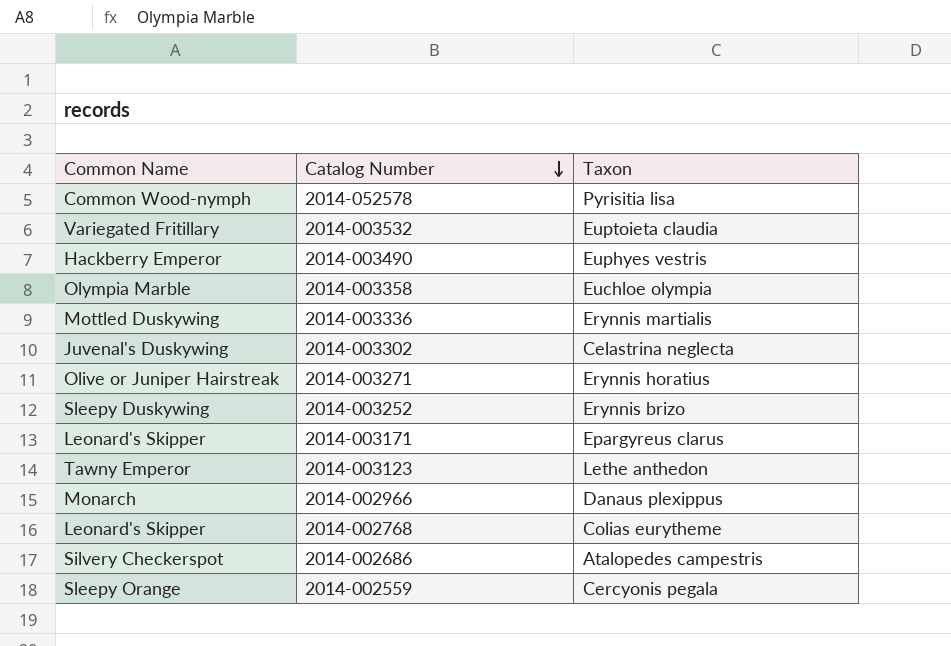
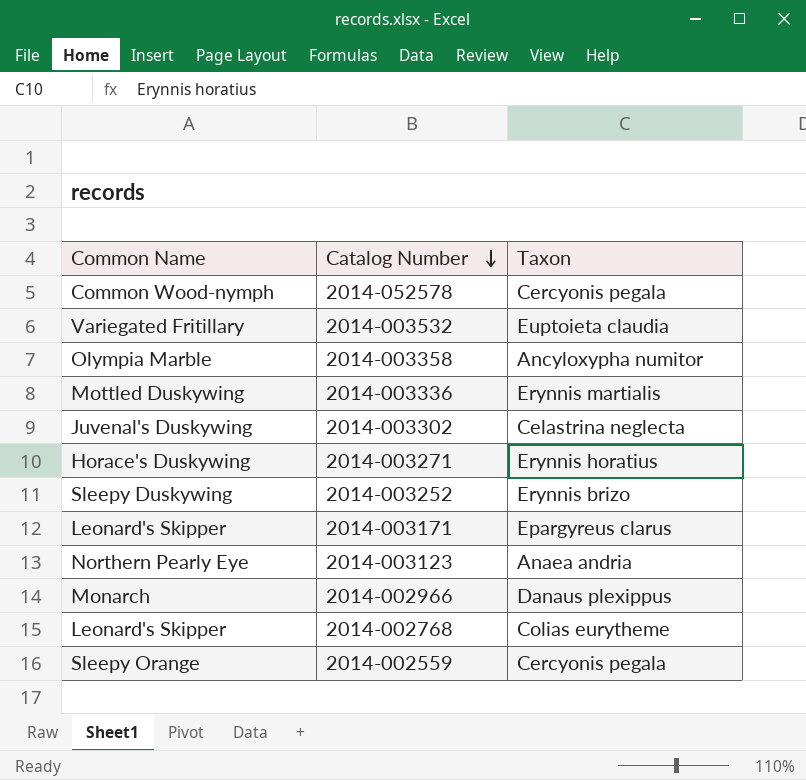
row 2014-003490: Hackberry Emperor | Euphyes vestris -> none
row 2014-002686: Silvery Checkerspot | Atalopedes campestris -> none
2014-052578 | Taxon: Pyrisitia lisa -> Cercyonis pegala
2014-003358 | Taxon: Euchloe olympia -> Ancyloxypha numitor
2014-003271 | Common Name: Olive or Juniper Hairstreak -> Horace's Duskywing
2014-003123 | Common Name: Tawny Emperor -> Northern Pearly Eye
2014-003123 | Taxon: Lethe anthedon -> Anaea andria

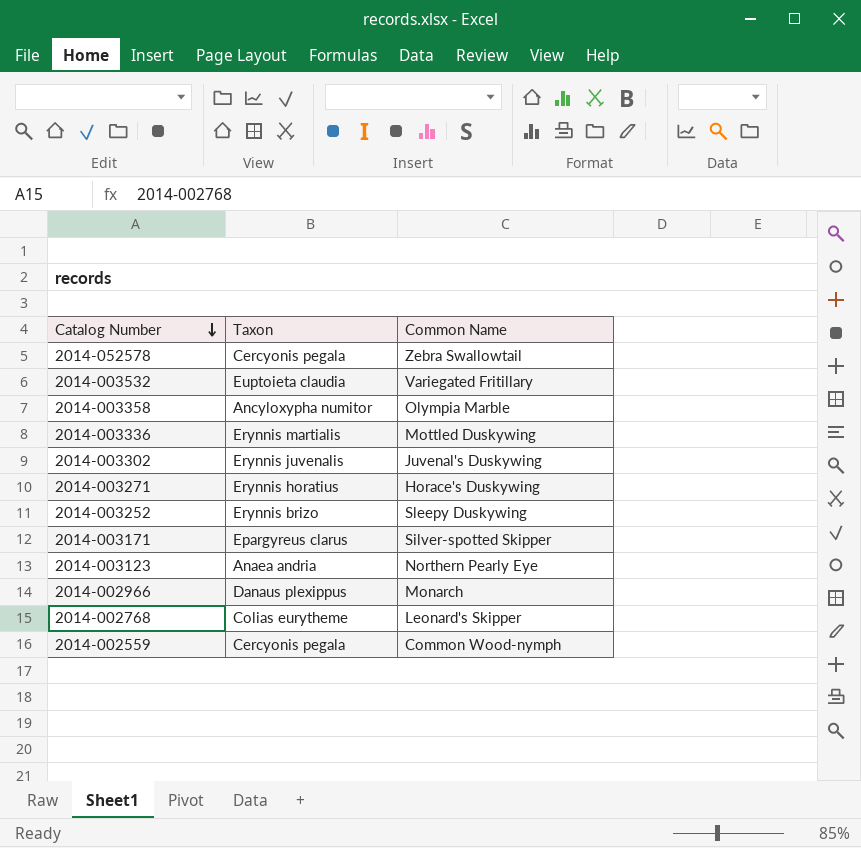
column Common Name | position: 1 -> 3
2014-052578 | Common Name: Common Wood-nymph -> Zebra Swallowtail
2014-003302 | Taxon: Celastrina neglecta -> Erynnis juvenalis
2014-003171 | Common Name: Leonard's Skipper -> Silver-spotted Skipper
2014-002559 | Common Name: Sleepy Orange -> Common Wood-nymph

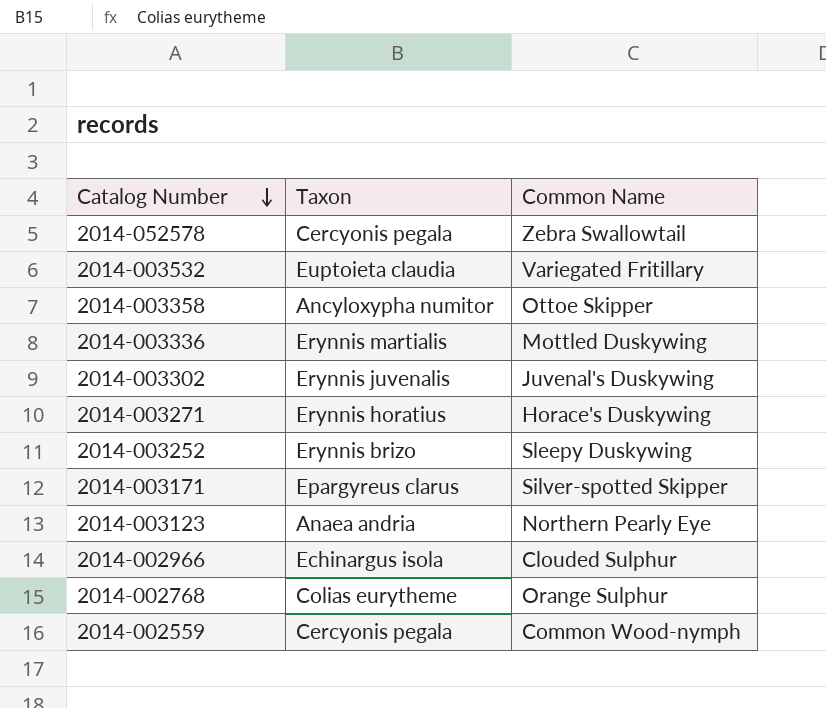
2014-003358 | Common Name: Olympia Marble -> Ottoe Skipper
2014-002966 | Taxon: Danaus plexippus -> Echinargus isola
2014-002966 | Common Name: Monarch -> Clouded Sulphur
2014-002768 | Common Name: Leonard's Skipper -> Orange Sulphur

